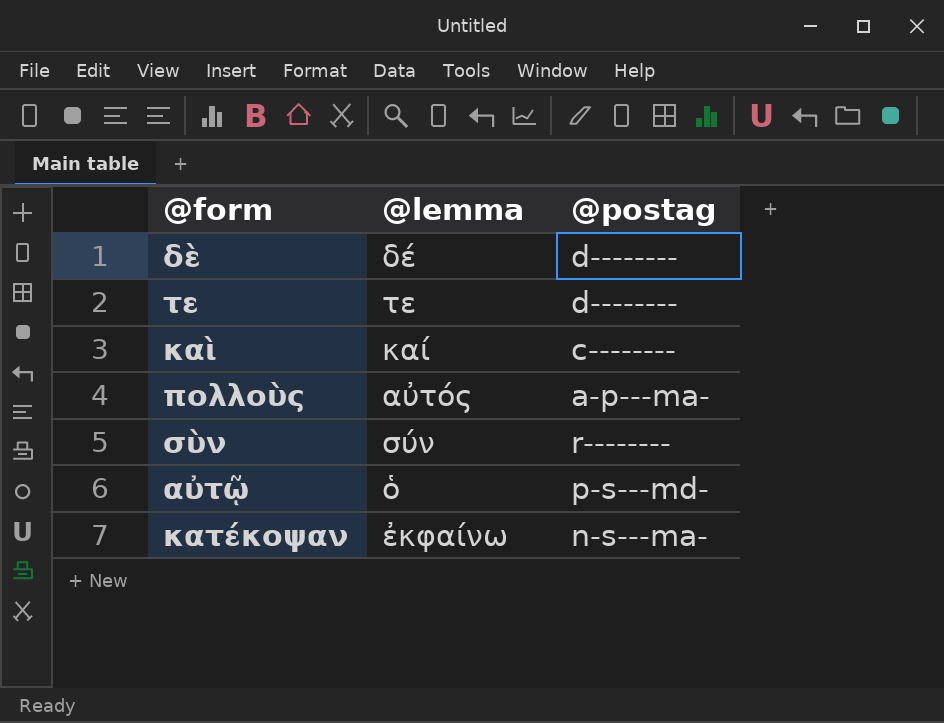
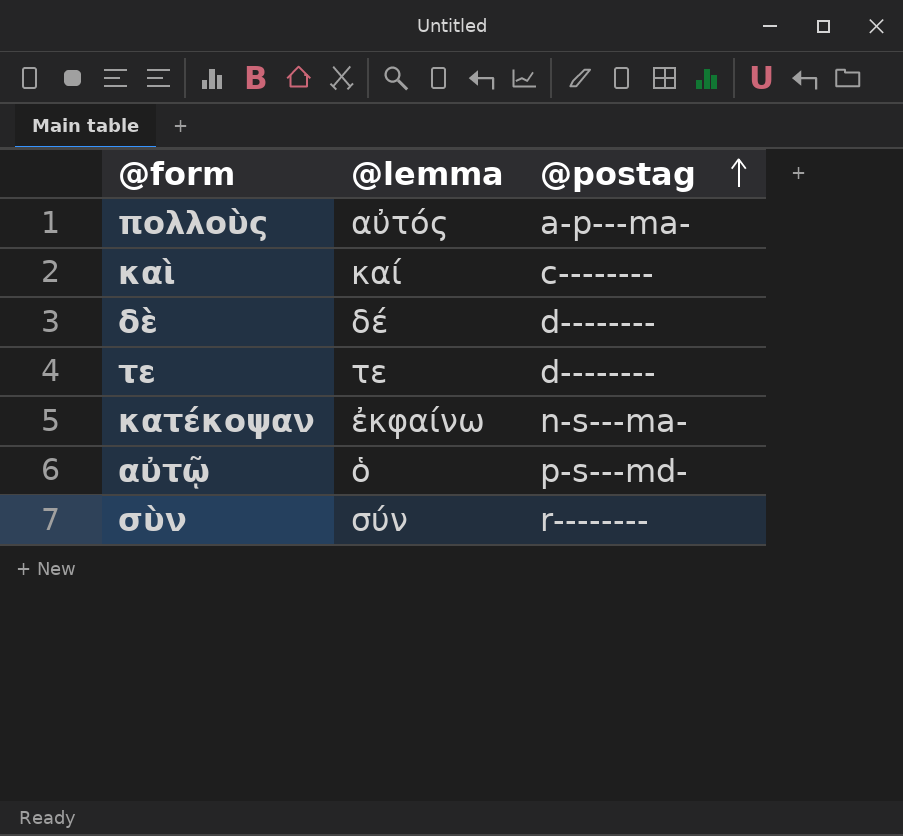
row order: none -> @postag ascending

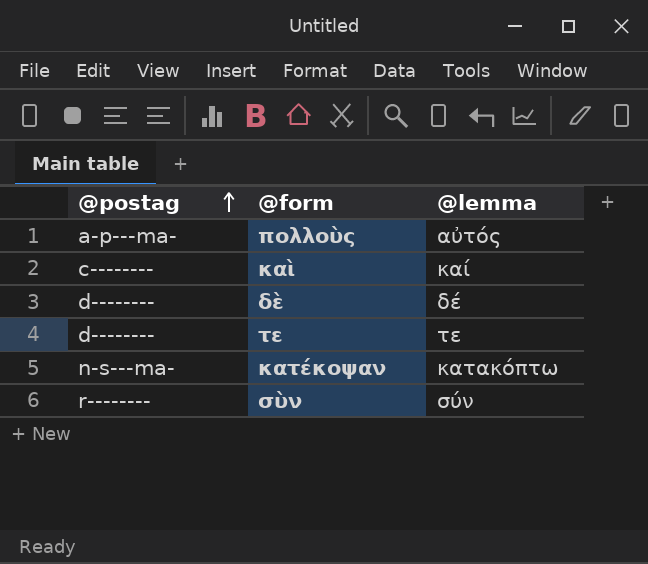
column @postag | position: 3 -> 1
row αὐτῷ: ὁ | p-s---md- -> none
κατέκοψαν | @lemma: ἐκφαίνω -> κατακόπτω

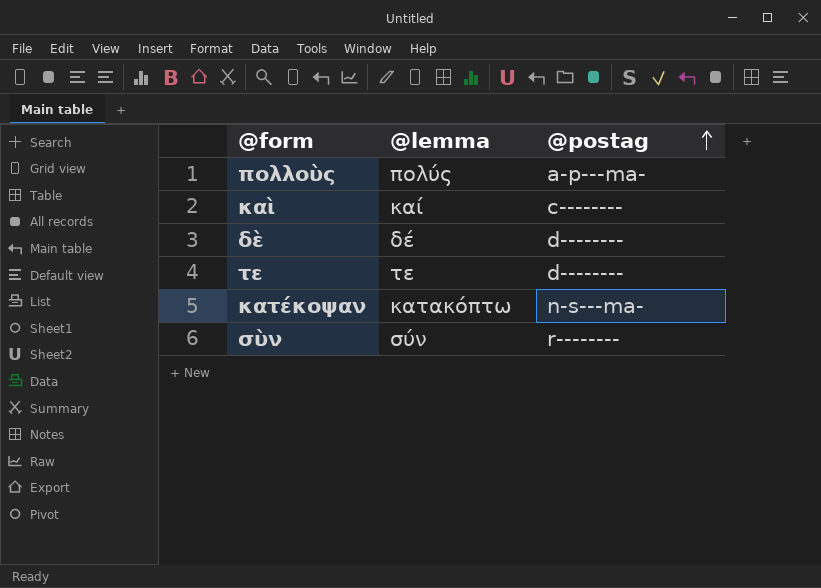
column @postag | position: 1 -> 3
πολλοὺς | @lemma: αὐτός -> πολύς

